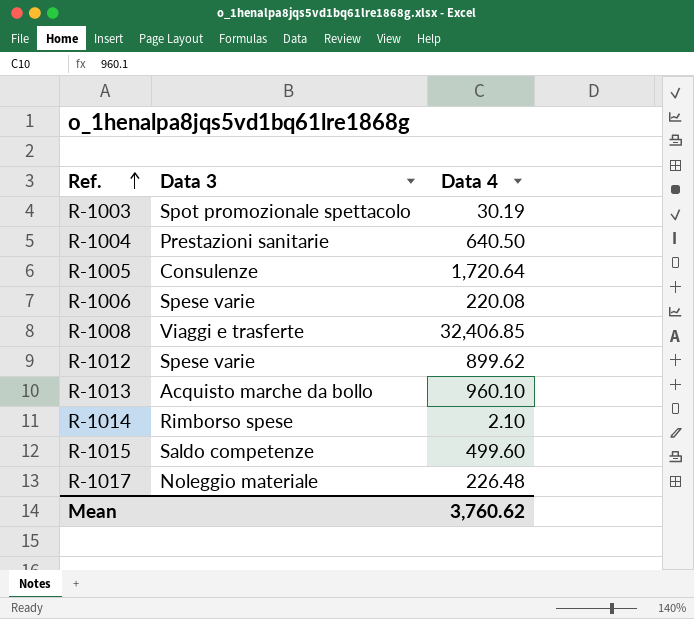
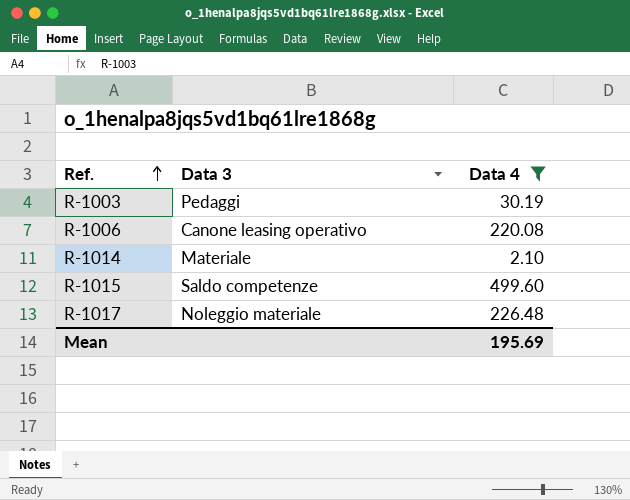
filter: none -> Data 4 <= 499.60
R-1003 | Data 3: Spot promozionale spettacolo -> Pedaggi
R-1006 | Data 3: Spese varie -> Canone leasing operativo
R-1014 | Data 3: Rimborso spese -> Materiale
Mean | Data 4: 3,760.62 -> 195.69

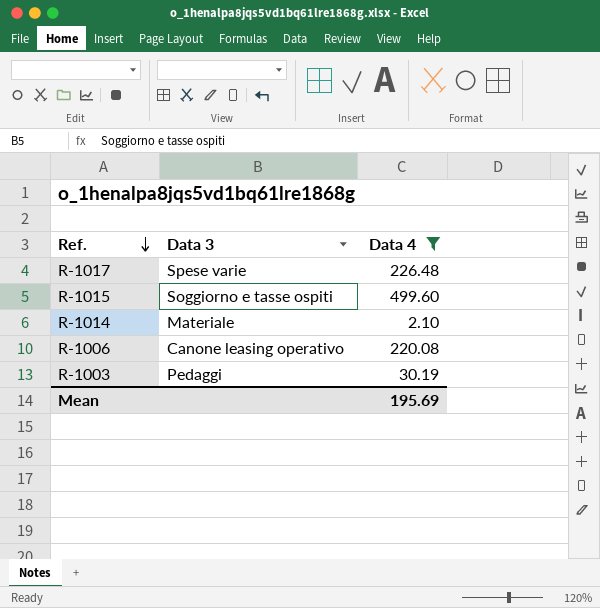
row order: Ref. ascending -> Ref. descending
R-1017 | Data 3: Noleggio materiale -> Spese varie
R-1015 | Data 3: Saldo competenze -> Soggiorno e tasse ospiti

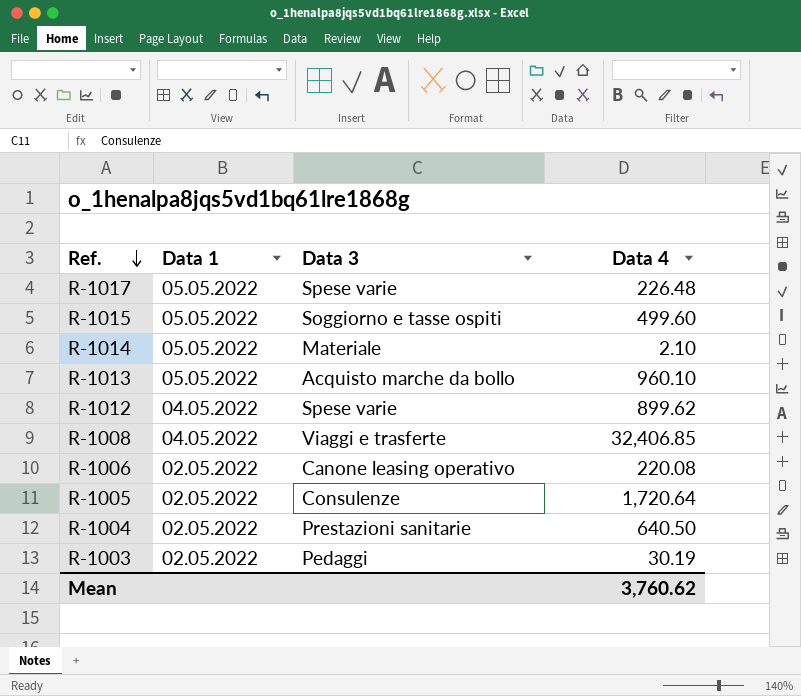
filter: Data 4 <= 499.60 -> none
column Data 1 | position: none -> 2
Mean | Data 4: 195.69 -> 3,760.62

